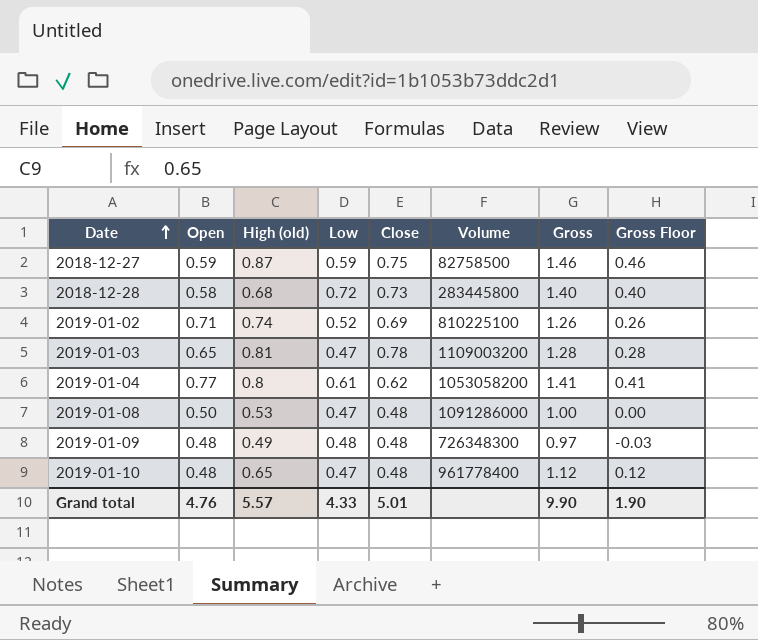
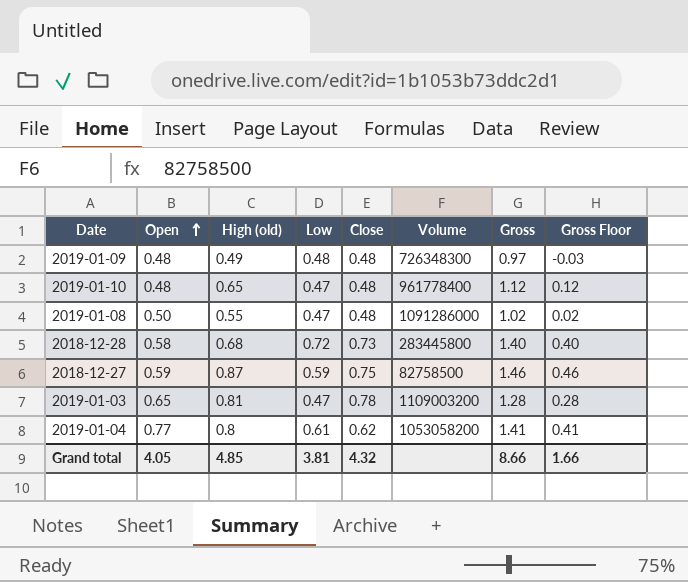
row order: Date ascending -> Open ascending
row 2019-01-02: 0.71 | 0.74 | 0.52 | 0.69 | 810225100 | 1.26 | 0.26 -> none
2019-01-08 | High (old): 0.53 -> 0.55
2019-01-08 | Gross: 1.00 -> 1.02
2019-01-08 | Gross Floor: 0.00 -> 0.02
Grand total | Open: 4.76 -> 4.05
Grand total | High (old): 5.57 -> 4.85
Grand total | Low: 4.33 -> 3.81
Grand total | Close: 5.01 -> 4.32
Grand total | Gross: 9.90 -> 8.66
Grand total | Gross Floor: 1.90 -> 1.66

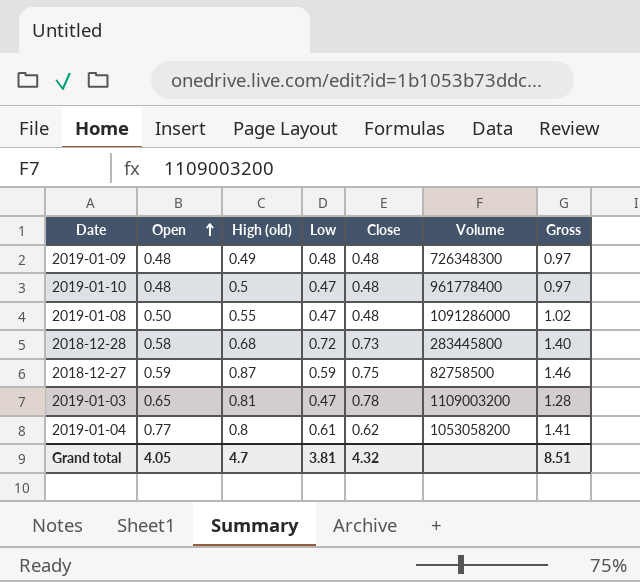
column Gross Floor | formula: [Gross] - 1 -> none
2019-01-10 | High (old): 0.65 -> 0.5
2019-01-10 | Gross: 1.12 -> 0.97
Grand total | High (old): 4.85 -> 4.7
Grand total | Gross: 8.66 -> 8.51

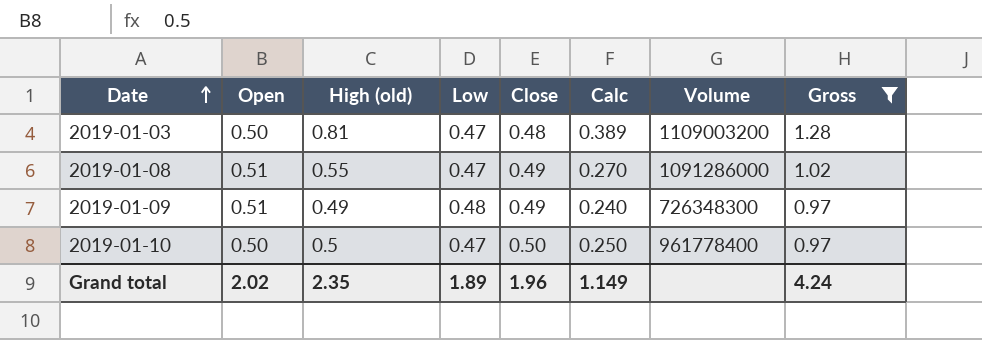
filter: none -> Gross <= 1.28
row order: Open ascending -> Date ascending
column Calc | formula: none -> [High (old)] * [Close]
2019-01-03 | Open: 0.65 -> 0.50
2019-01-03 | Close: 0.78 -> 0.48
2019-01-08 | Open: 0.50 -> 0.51
2019-01-08 | Close: 0.48 -> 0.49
2019-01-09 | Open: 0.48 -> 0.51
2019-01-09 | Close: 0.48 -> 0.49
2019-01-10 | Open: 0.48 -> 0.50
2019-01-10 | Close: 0.48 -> 0.50
Grand total | Open: 4.05 -> 2.02
Grand total | High (old): 4.7 -> 2.35
Grand total | Low: 3.81 -> 1.89
Grand total | Close: 4.32 -> 1.96
Grand total | Gross: 8.51 -> 4.24

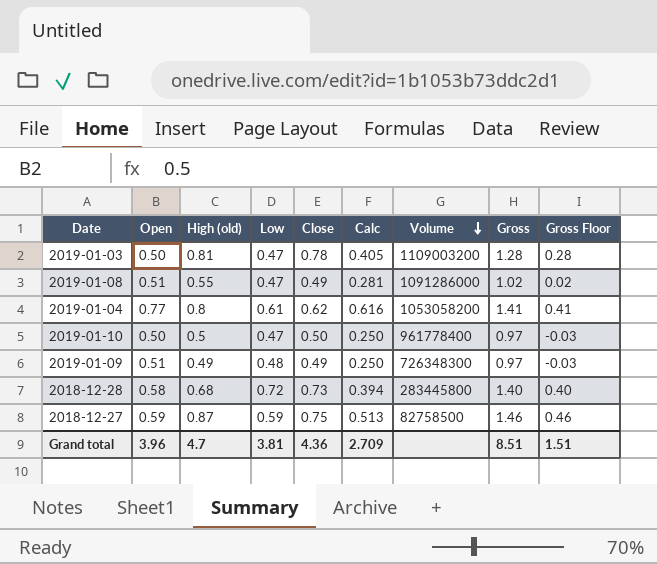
filter: Gross <= 1.28 -> none
row order: Date ascending -> Volume descending
column Calc | formula: [High (old)] * [Close] -> [Open] * [High (old)]
column Gross Floor | formula: none -> [Gross] - 1
2019-01-03 | Close: 0.48 -> 0.78
Grand total | Open: 2.02 -> 3.96
Grand total | High (old): 2.35 -> 4.7
Grand total | Low: 1.89 -> 3.81
Grand total | Close: 1.96 -> 4.36
Grand total | Calc: 1.149 -> 2.709
Grand total | Gross: 4.24 -> 8.51

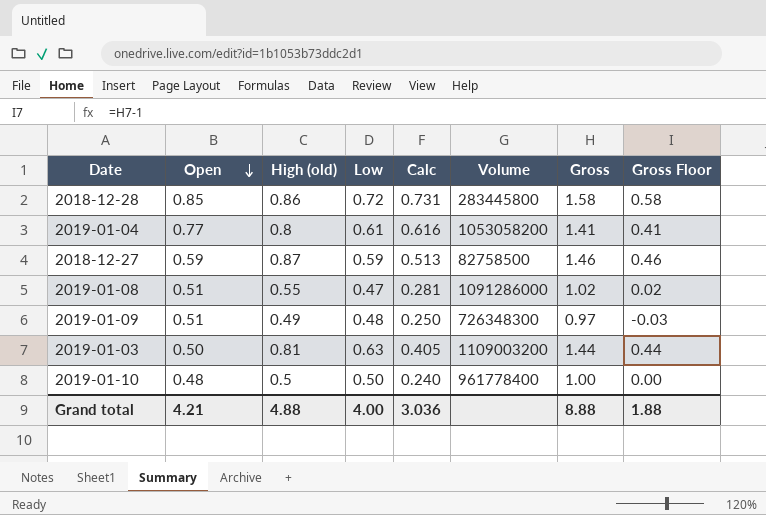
row order: Volume descending -> Open descending
column Close | position: 5 -> none
2018-12-28 | Open: 0.58 -> 0.85
2018-12-28 | High (old): 0.68 -> 0.86
2018-12-28 | Calc: 0.394 -> 0.731
2018-12-28 | Gross: 1.40 -> 1.58
2018-12-28 | Gross Floor: 0.40 -> 0.58
2019-01-03 | Low: 0.47 -> 0.63
2019-01-03 | Gross: 1.28 -> 1.44
2019-01-03 | Gross Floor: 0.28 -> 0.44
2019-01-10 | Open: 0.50 -> 0.48
2019-01-10 | Low: 0.47 -> 0.50
2019-01-10 | Calc: 0.250 -> 0.240
2019-01-10 | Gross: 0.97 -> 1.00
2019-01-10 | Gross Floor: -0.03 -> 0.00
Grand total | Open: 3.96 -> 4.21
Grand total | High (old): 4.7 -> 4.88
Grand total | Low: 3.81 -> 4.00
Grand total | Calc: 2.709 -> 3.036
Grand total | Gross: 8.51 -> 8.88
Grand total | Gross Floor: 1.51 -> 1.88

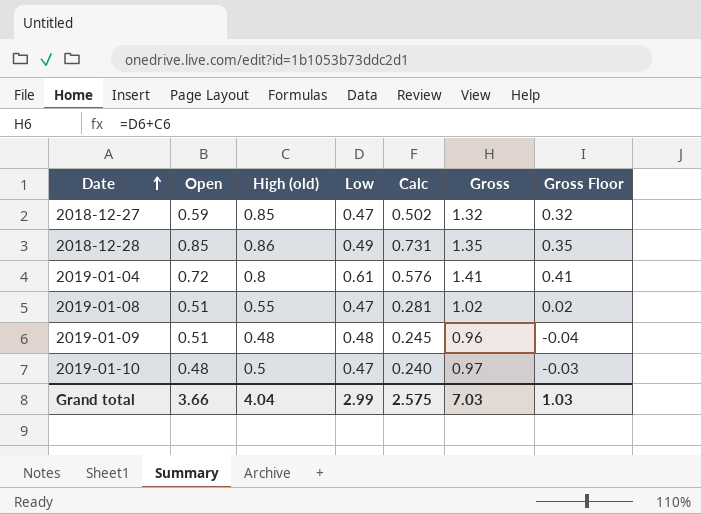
row order: Open descending -> Date ascending
column Volume | position: 6 -> none
row 2019-01-03: 0.50 | 0.81 | 0.63 | 0.405 | 1109003200 | 1.44 | 0.44 -> none
2018-12-27 | High (old): 0.87 -> 0.85
2018-12-27 | Low: 0.59 -> 0.47
2018-12-27 | Calc: 0.513 -> 0.502
2018-12-27 | Gross: 1.46 -> 1.32
2018-12-27 | Gross Floor: 0.46 -> 0.32
2018-12-28 | Low: 0.72 -> 0.49
2018-12-28 | Gross: 1.58 -> 1.35
2018-12-28 | Gross Floor: 0.58 -> 0.35
2019-01-04 | Open: 0.77 -> 0.72
2019-01-04 | Calc: 0.616 -> 0.576
2019-01-09 | High (old): 0.49 -> 0.48
2019-01-09 | Calc: 0.250 -> 0.245
2019-01-09 | Gross: 0.97 -> 0.96
2019-01-09 | Gross Floor: -0.03 -> -0.04
2019-01-10 | Low: 0.50 -> 0.47
2019-01-10 | Gross: 1.00 -> 0.97
2019-01-10 | Gross Floor: 0.00 -> -0.03
Grand total | Open: 4.21 -> 3.66
Grand total | High (old): 4.88 -> 4.04
Grand total | Low: 4.00 -> 2.99
Grand total | Calc: 3.036 -> 2.575
Grand total | Gross: 8.88 -> 7.03
Grand total | Gross Floor: 1.88 -> 1.03

